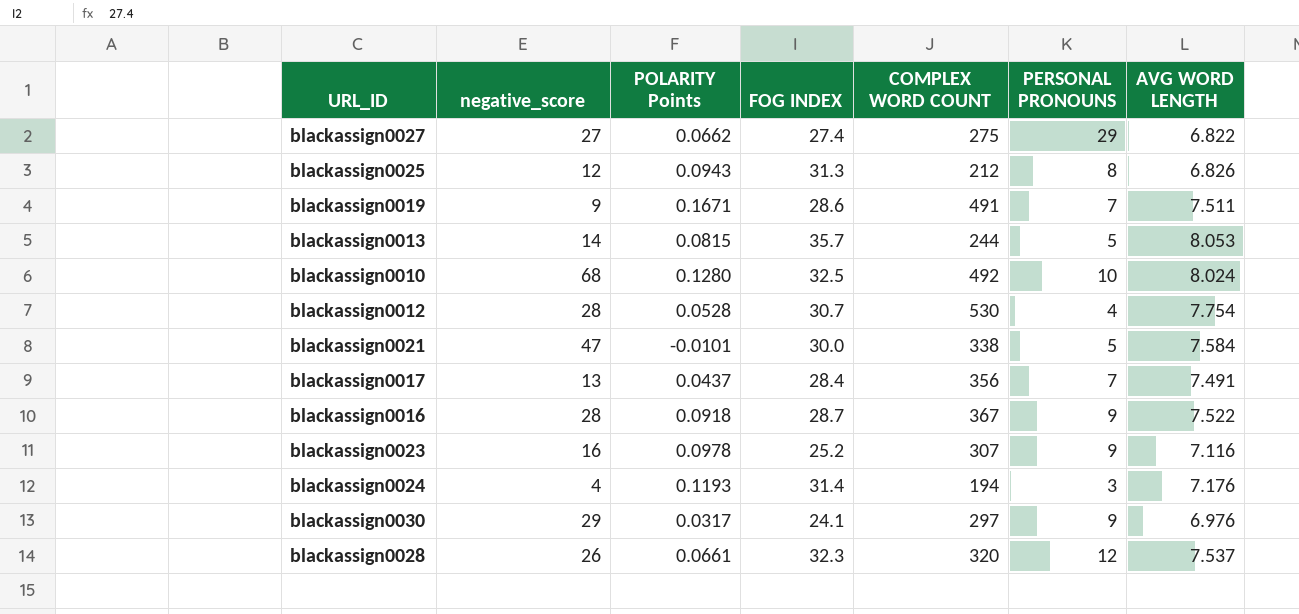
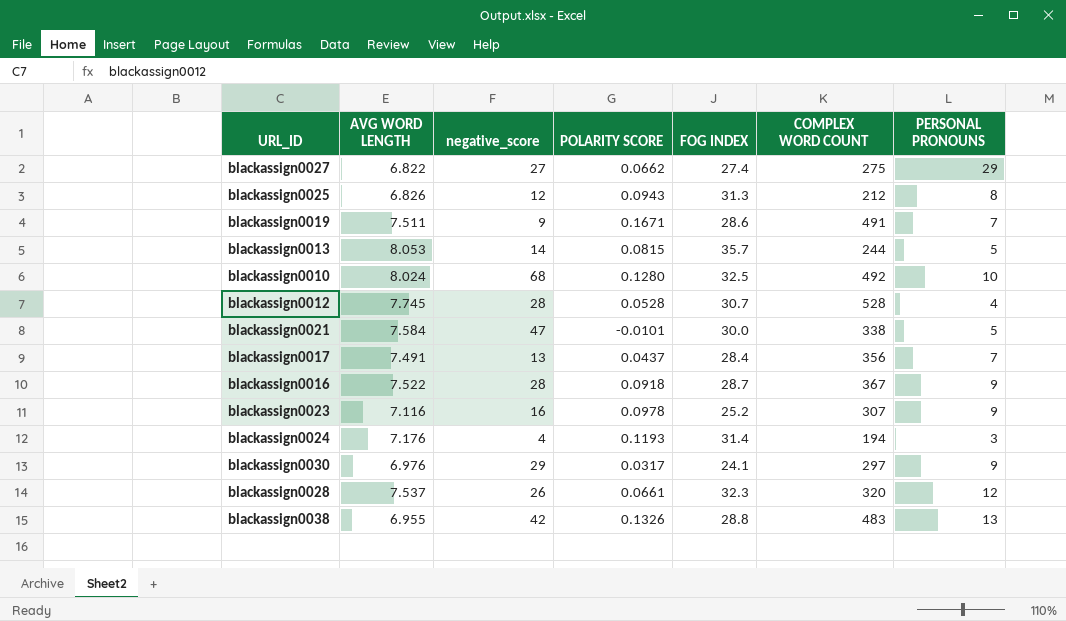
column AVG WORD LENGTH | position: 7 -> 2
column name: POLARITY Points -> POLARITY SCORE
blackassign0012 | AVG WORD LENGTH: 7.754 -> 7.745
blackassign0012 | COMPLEX WORD COUNT: 530 -> 528
row blackassign0038: none -> 6.955 | 42 | 0.1326 | 28.8 | 483 | 13

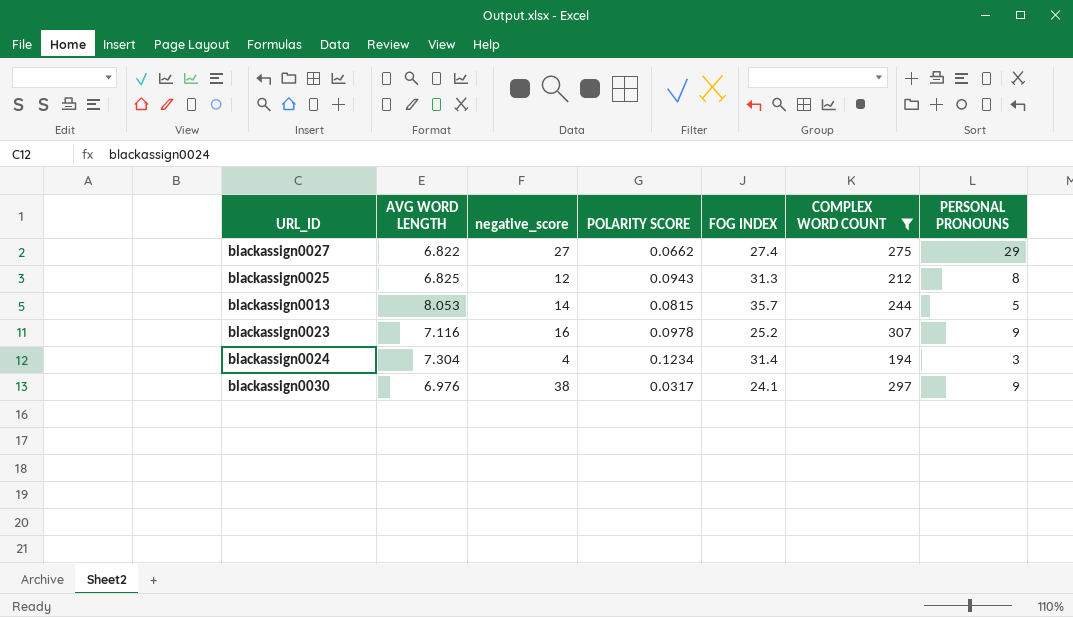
filter: none -> COMPLEX WORD COUNT <= 307
blackassign0025 | AVG WORD LENGTH: 6.826 -> 6.825
blackassign0024 | AVG WORD LENGTH: 7.176 -> 7.304
blackassign0024 | POLARITY SCORE: 0.1193 -> 0.1234
blackassign0030 | negative_score: 29 -> 38

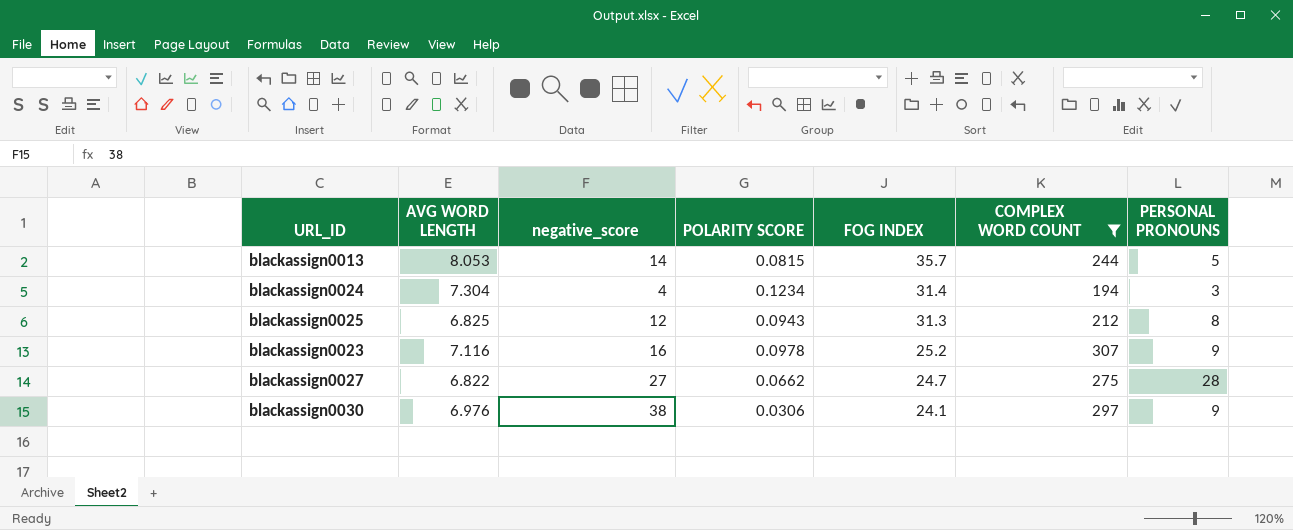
row order: none -> FOG INDEX descending
blackassign0027 | FOG INDEX: 27.4 -> 24.7
blackassign0027 | PERSONAL PRONOUNS: 29 -> 28
blackassign0030 | POLARITY SCORE: 0.0317 -> 0.0306

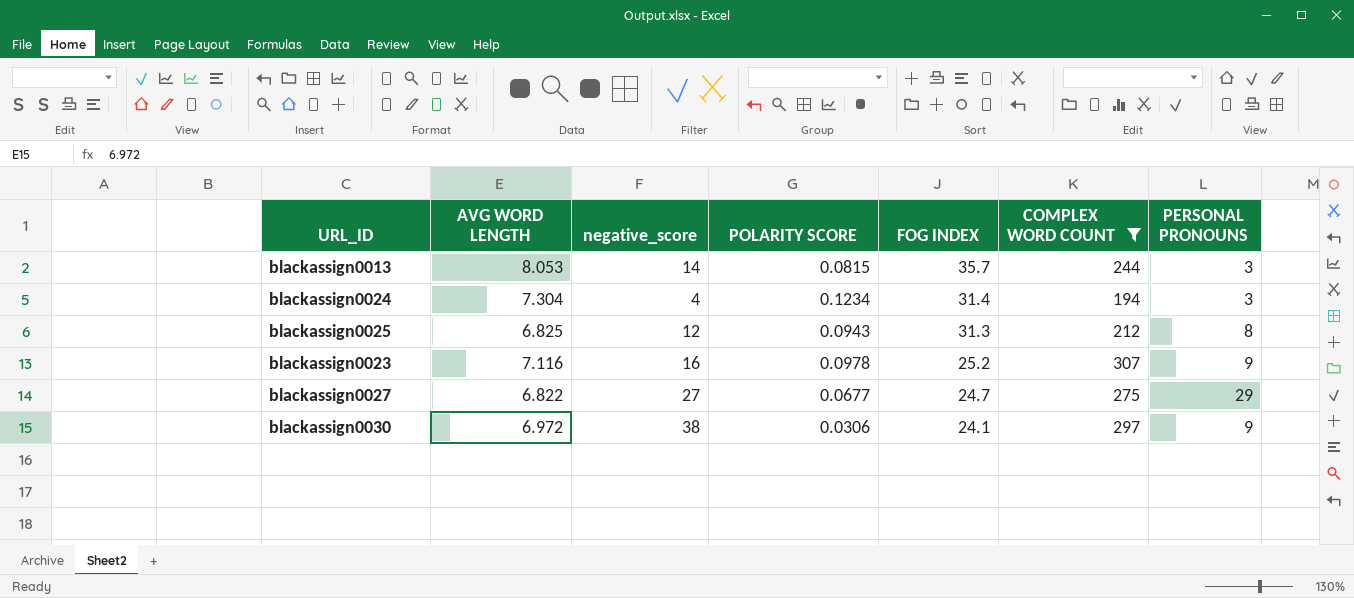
blackassign0013 | PERSONAL PRONOUNS: 5 -> 3
blackassign0027 | POLARITY SCORE: 0.0662 -> 0.0677
blackassign0027 | PERSONAL PRONOUNS: 28 -> 29
blackassign0030 | AVG WORD LENGTH: 6.976 -> 6.972

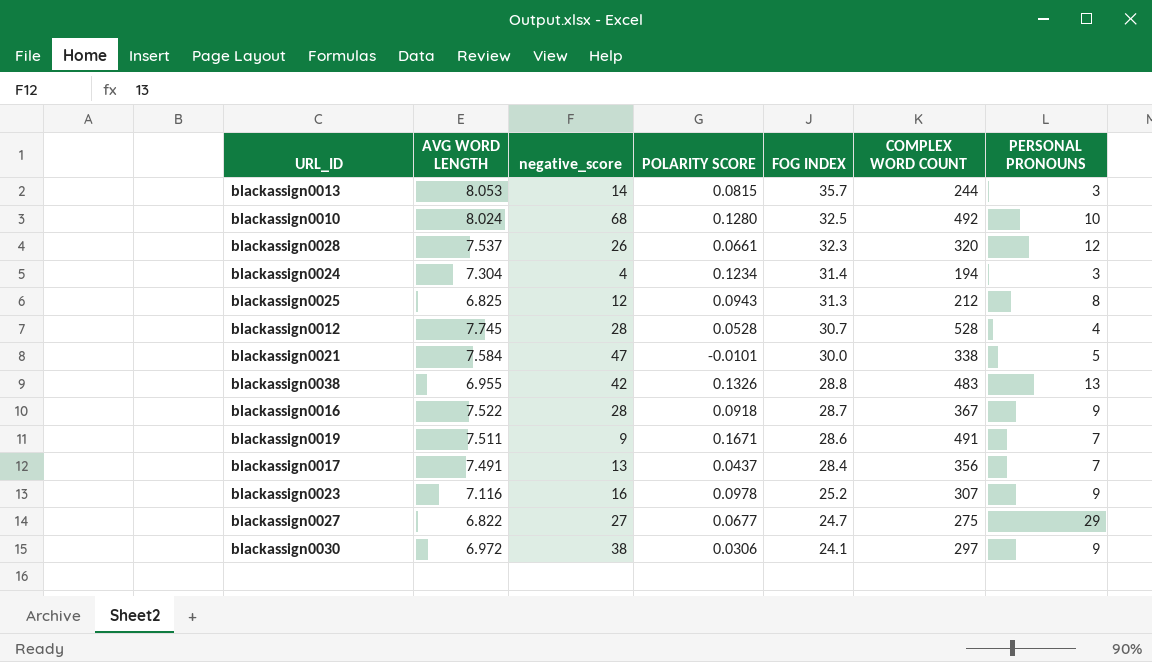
filter: COMPLEX WORD COUNT <= 307 -> none

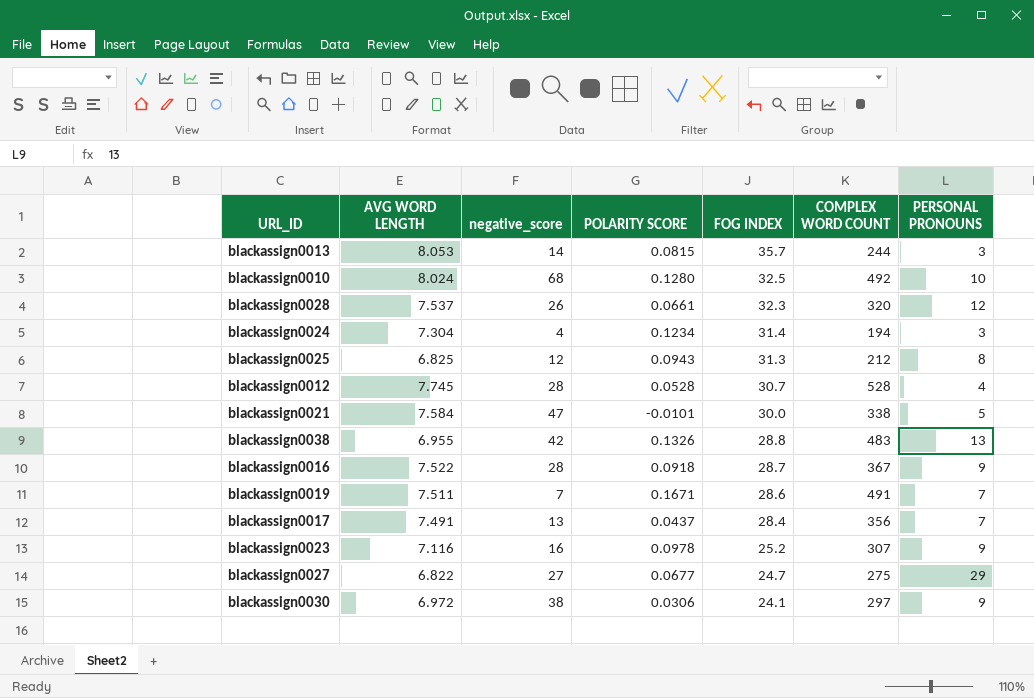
blackassign0019 | negative_score: 9 -> 7

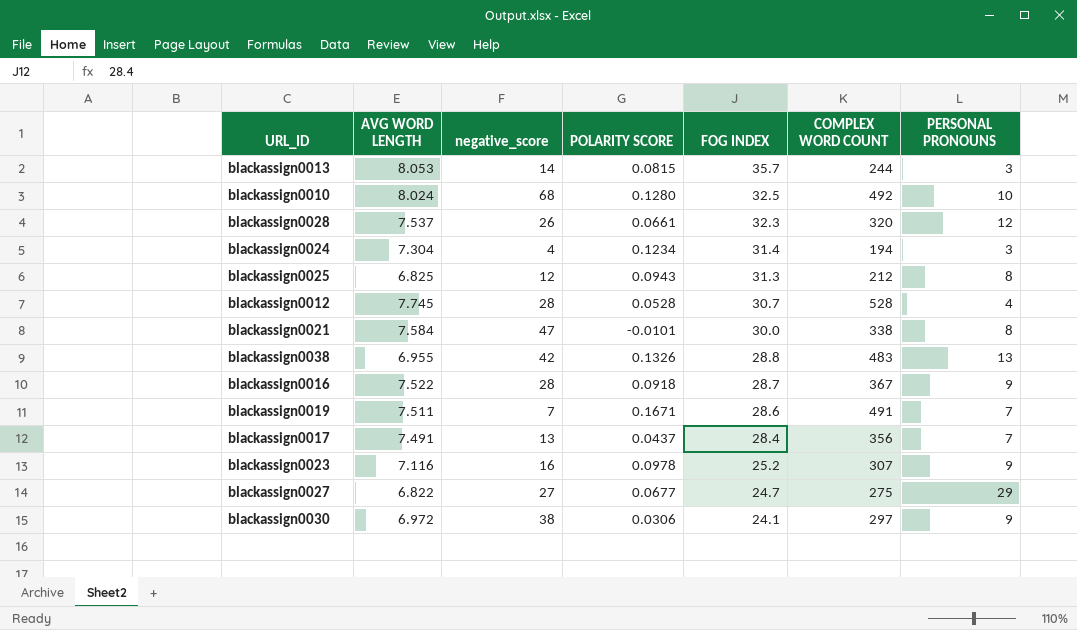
blackassign0021 | PERSONAL PRONOUNS: 5 -> 8

